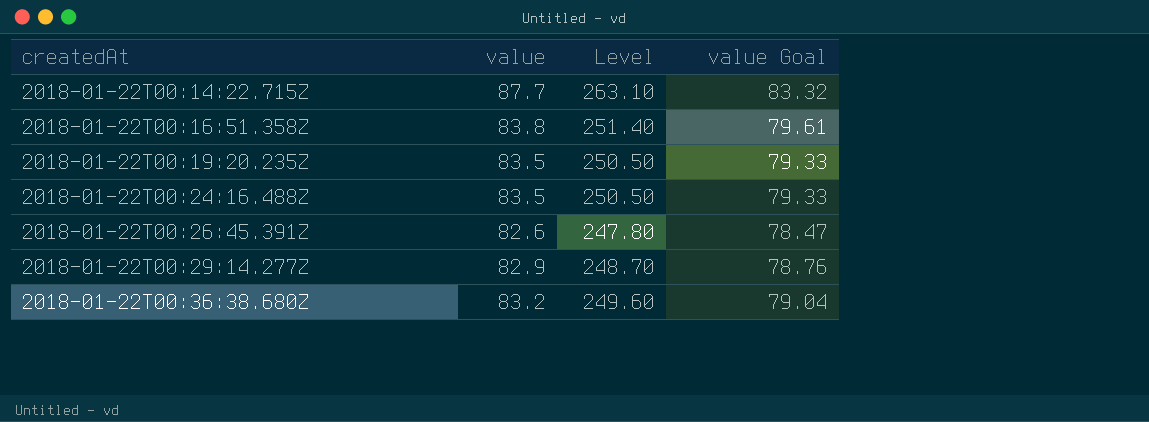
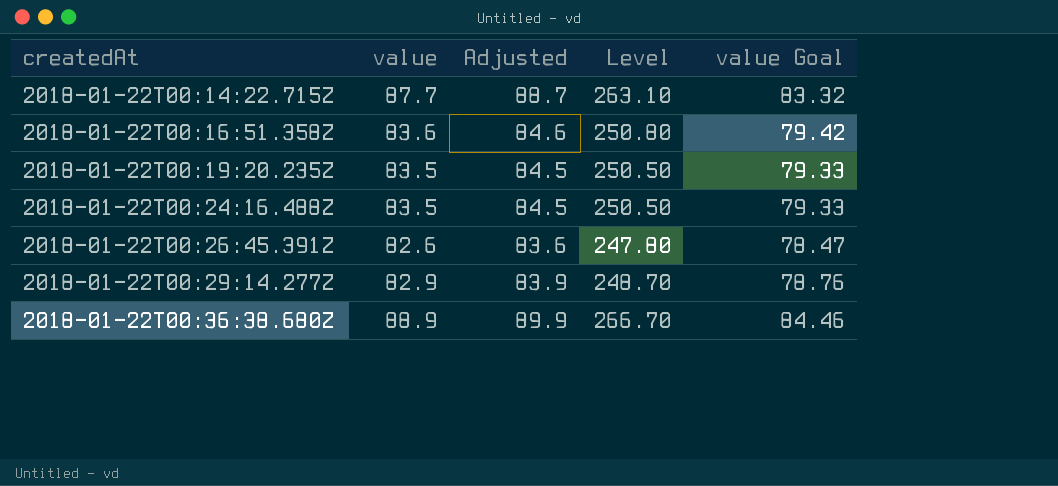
column Adjusted | formula: none -> [value] + 1
2018-01-22T00:16:51.358Z | value: 83.8 -> 83.6
2018-01-22T00:16:51.358Z | Level: 251.40 -> 250.80
2018-01-22T00:16:51.358Z | value Goal: 79.61 -> 79.42
2018-01-22T00:36:38.680Z | value: 83.2 -> 88.9
2018-01-22T00:36:38.680Z | Level: 249.60 -> 266.70
2018-01-22T00:36:38.680Z | value Goal: 79.04 -> 84.46

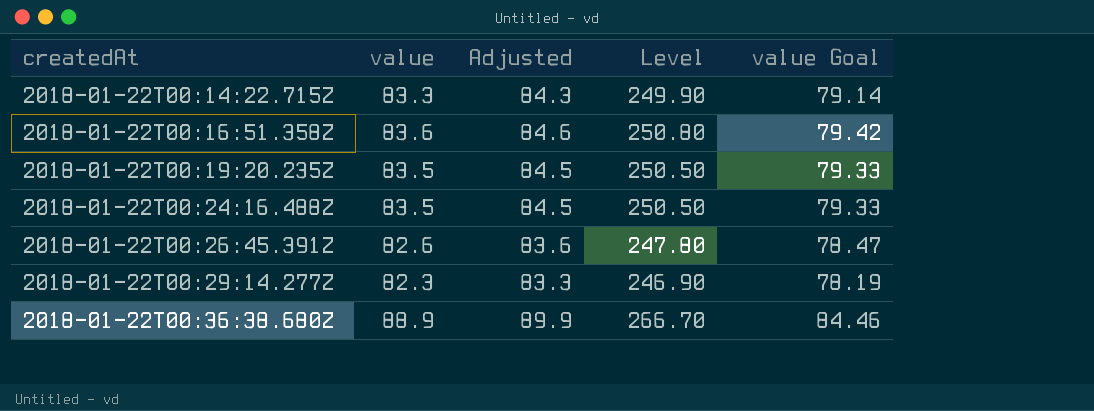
2018-01-22T00:14:22.715Z | value: 87.7 -> 83.3
2018-01-22T00:14:22.715Z | Adjusted: 88.7 -> 84.3
2018-01-22T00:14:22.715Z | Level: 263.10 -> 249.90
2018-01-22T00:14:22.715Z | value Goal: 83.32 -> 79.14
2018-01-22T00:29:14.277Z | value: 82.9 -> 82.3
2018-01-22T00:29:14.277Z | Adjusted: 83.9 -> 83.3
2018-01-22T00:29:14.277Z | Level: 248.70 -> 246.90
2018-01-22T00:29:14.277Z | value Goal: 78.76 -> 78.19

